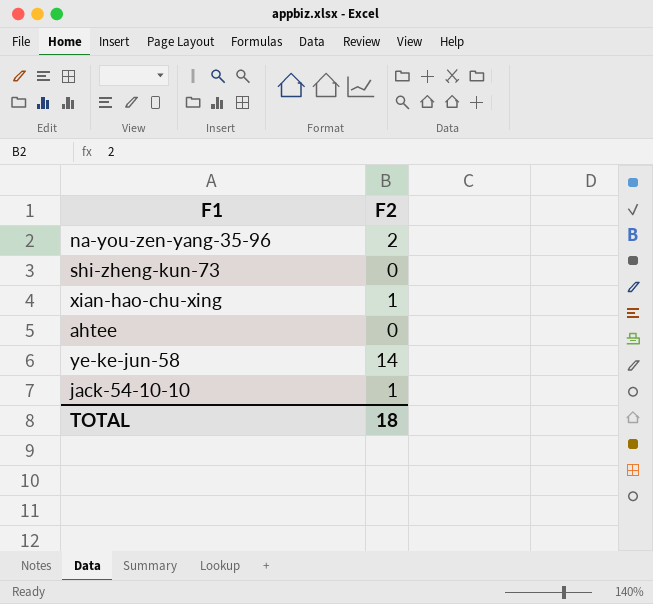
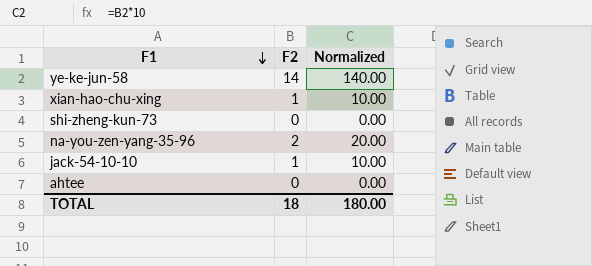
row order: none -> F1 descending
column Normalized | formula: none -> [F2] * 10

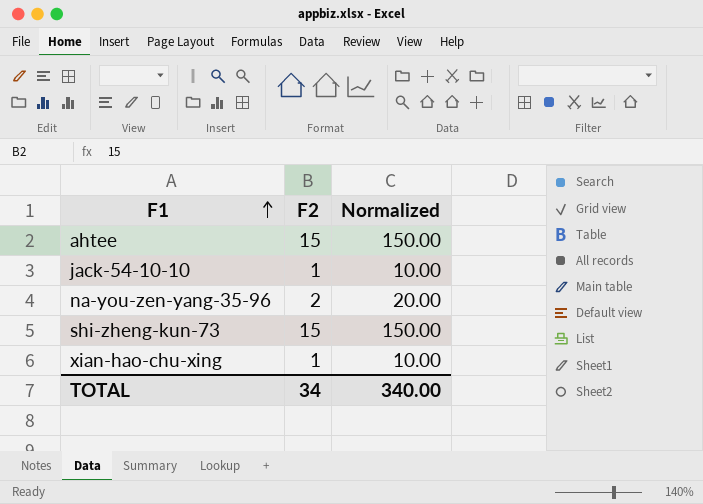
row order: F1 descending -> F1 ascending
row ye-ke-jun-58: 14 | 140.00 -> none
ahtee | F2: 0 -> 15
ahtee | Normalized: 0.00 -> 150.00
shi-zheng-kun-73 | F2: 0 -> 15
shi-zheng-kun-73 | Normalized: 0.00 -> 150.00
TOTAL | F2: 18 -> 34
TOTAL | Normalized: 180.00 -> 340.00

